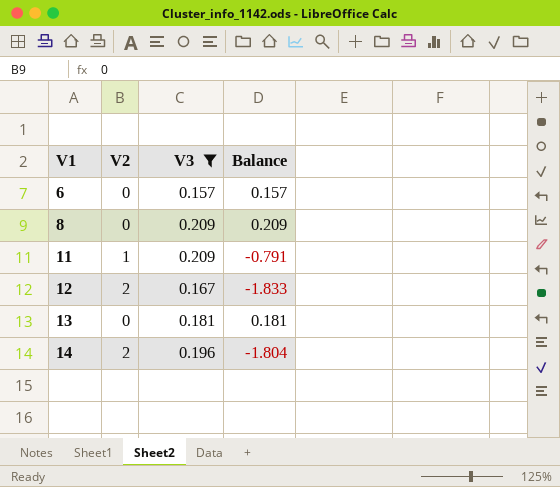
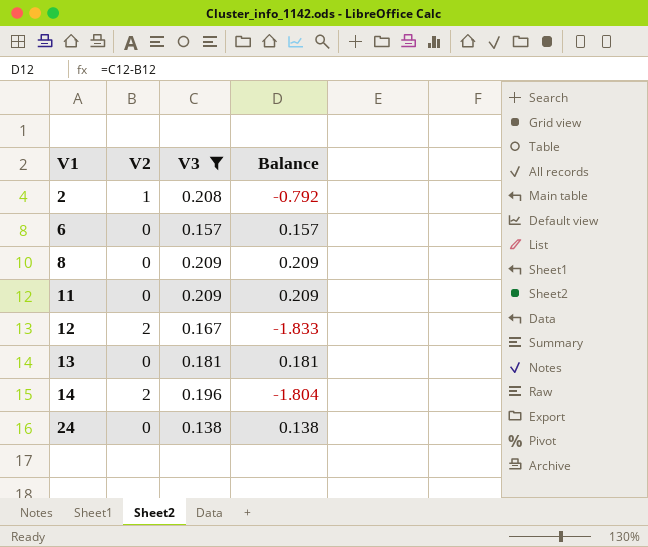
row 2: none -> 1 | 0.208 | -0.792
11 | V2: 1 -> 0
11 | Balance: -0.791 -> 0.209
row 24: none -> 0 | 0.138 | 0.138

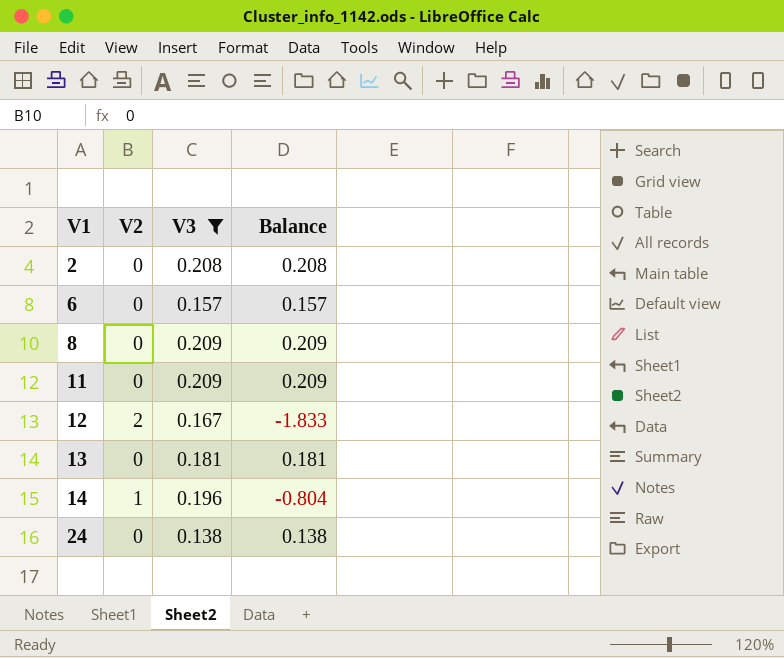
2 | V2: 1 -> 0
2 | Balance: -0.792 -> 0.208
14 | V2: 2 -> 1
14 | Balance: -1.804 -> -0.804

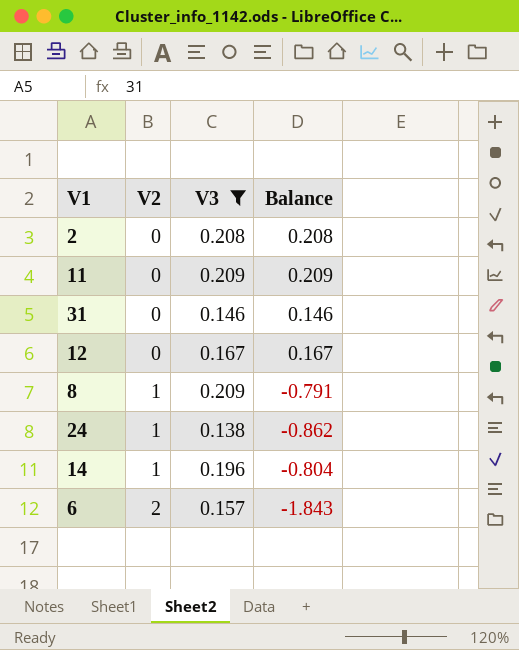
row order: V1 ascending -> V2 ascending
row 13: 0 | 0.181 | 0.181 -> none
row 31: none -> 0 | 0.146 | 0.146
12 | V2: 2 -> 0
12 | Balance: -1.833 -> 0.167
8 | V2: 0 -> 1
8 | Balance: 0.209 -> -0.791
24 | V2: 0 -> 1
24 | Balance: 0.138 -> -0.862
6 | V2: 0 -> 2
6 | Balance: 0.157 -> -1.843

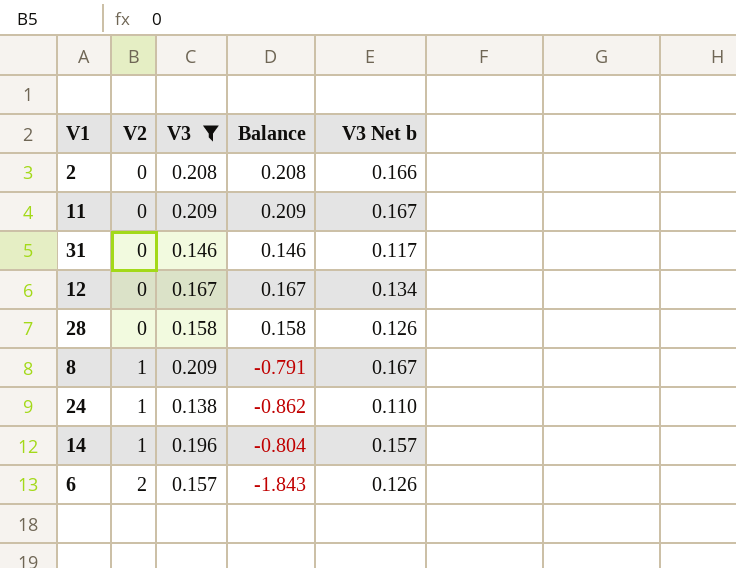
column V3 Net b | formula: none -> [V3] * 0.8
row 28: none -> 0 | 0.158 | 0.158 | 0.126

